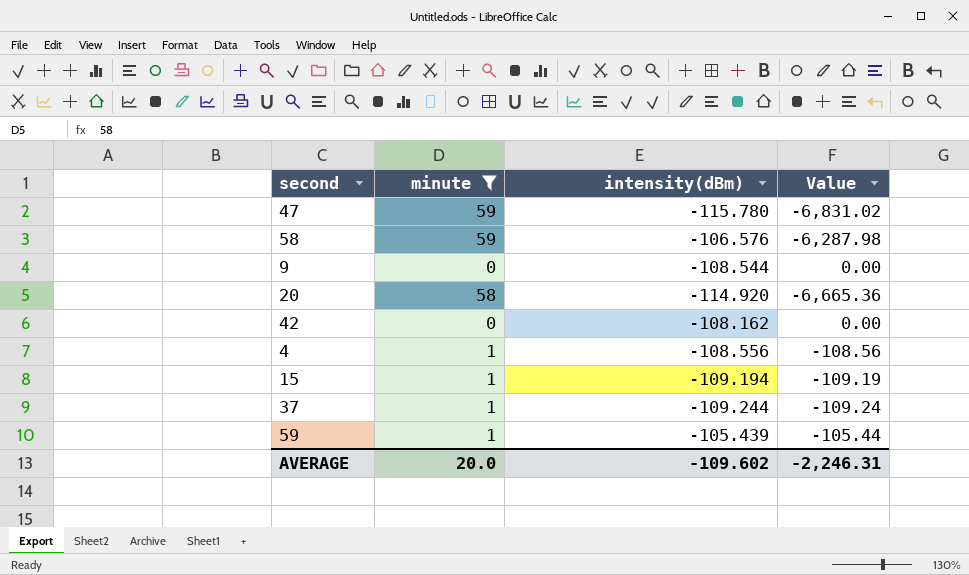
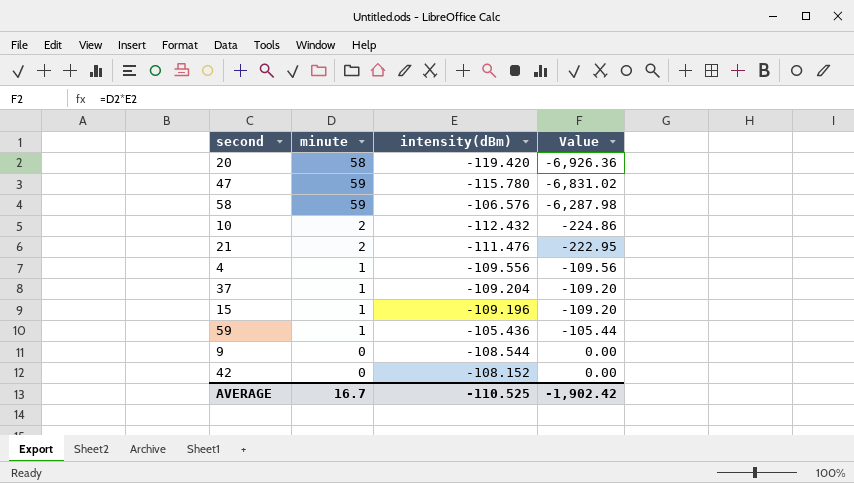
filter: minute != 2 -> none
row order: none -> Value ascending
20 | intensity(dBm): -114.920 -> -119.420
20 | Value: -6,665.36 -> -6,926.36
4 | intensity(dBm): -108.556 -> -109.556
4 | Value: -108.56 -> -109.56
37 | intensity(dBm): -109.244 -> -109.204
37 | Value: -109.24 -> -109.20
15 | intensity(dBm): -109.194 -> -109.196
15 | Value: -109.19 -> -109.20
59 | intensity(dBm): -105.439 -> -105.436
42 | intensity(dBm): -108.162 -> -108.152
AVERAGE | minute: 20.0 -> 16.7
AVERAGE | intensity(dBm): -109.602 -> -110.525
AVERAGE | Value: -2,246.31 -> -1,902.42

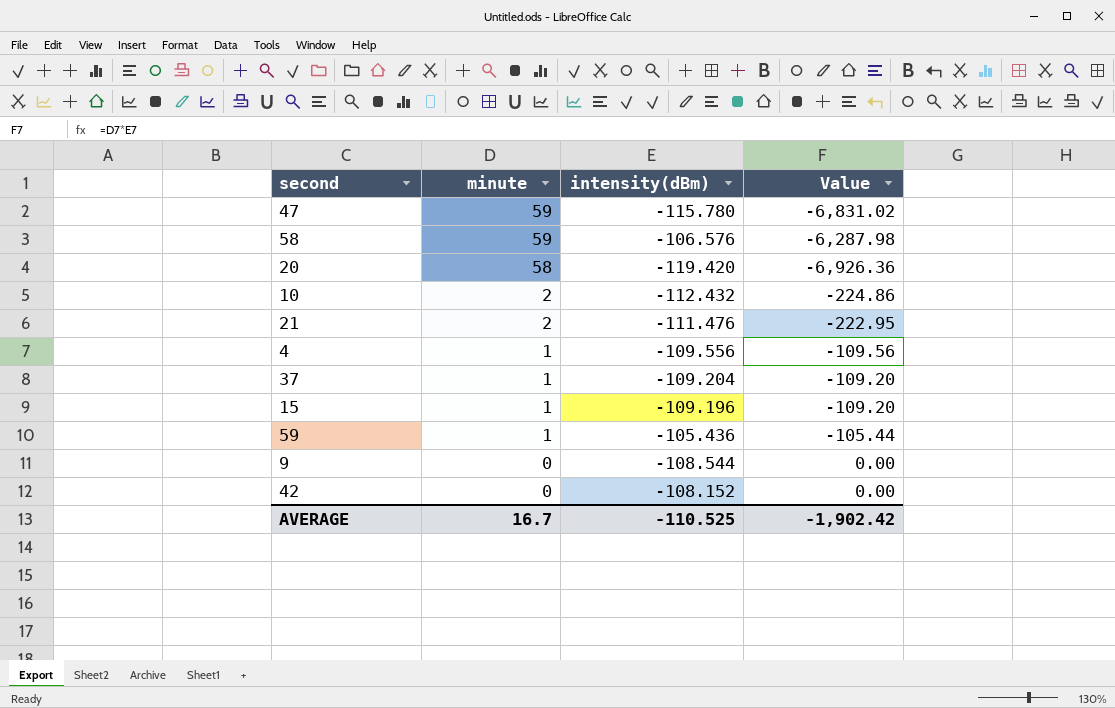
row order: Value ascending -> minute descending

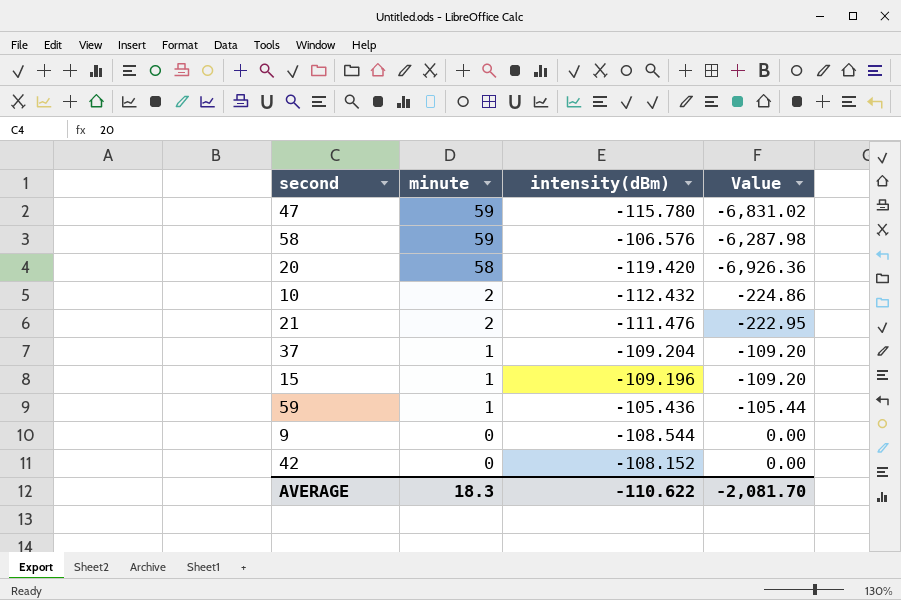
row 4: 1 | -109.556 | -109.56 -> none
AVERAGE | minute: 16.7 -> 18.3
AVERAGE | intensity(dBm): -110.525 -> -110.622
AVERAGE | Value: -1,902.42 -> -2,081.70

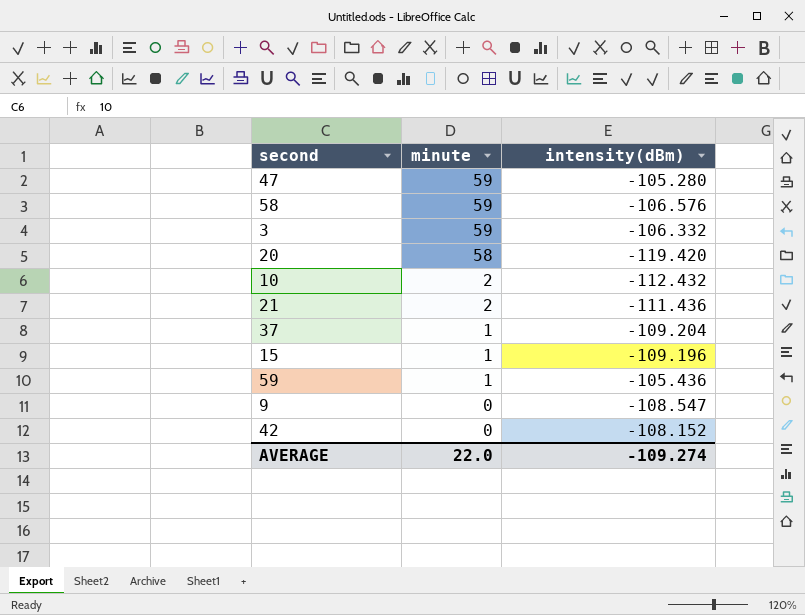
column Value | formula: [minute] * [intensity(dBm)] -> none
47 | intensity(dBm): -115.780 -> -105.280
row 3: none -> 59 | -106.332
21 | intensity(dBm): -111.476 -> -111.436
9 | intensity(dBm): -108.544 -> -108.547
AVERAGE | minute: 18.3 -> 22.0
AVERAGE | intensity(dBm): -110.622 -> -109.274

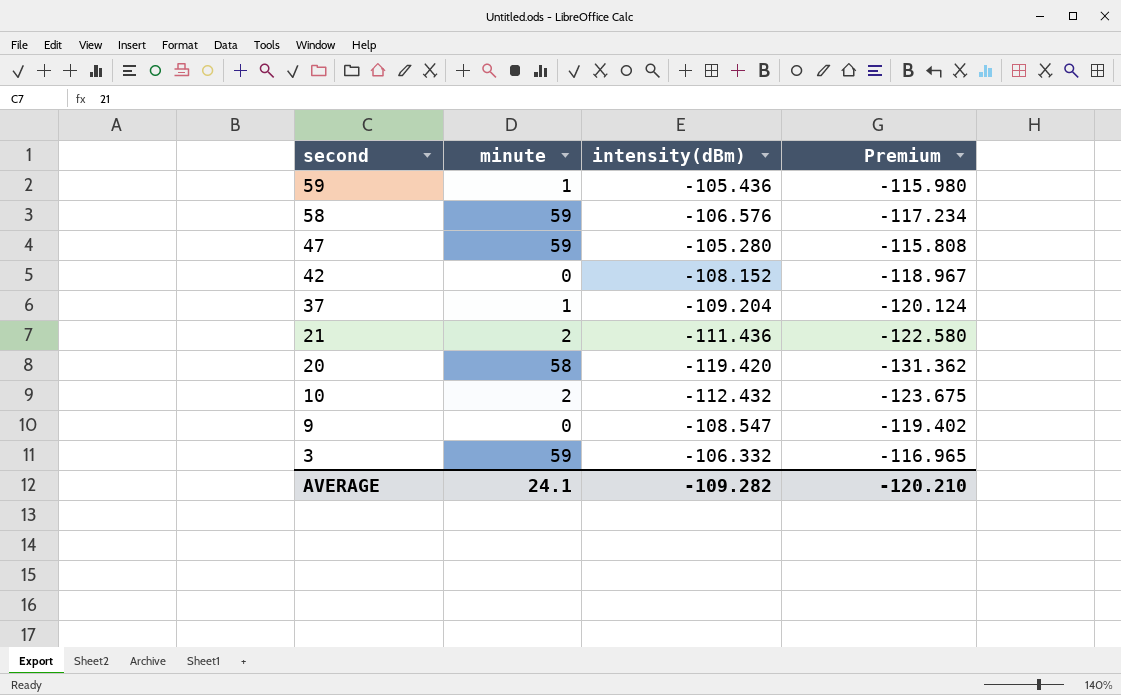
row order: minute descending -> second descending
column Premium | formula: none -> [intensity(dBm)] * 1.1
row 15: 1 | -109.196 -> none
AVERAGE | minute: 22.0 -> 24.1
AVERAGE | intensity(dBm): -109.274 -> -109.282

